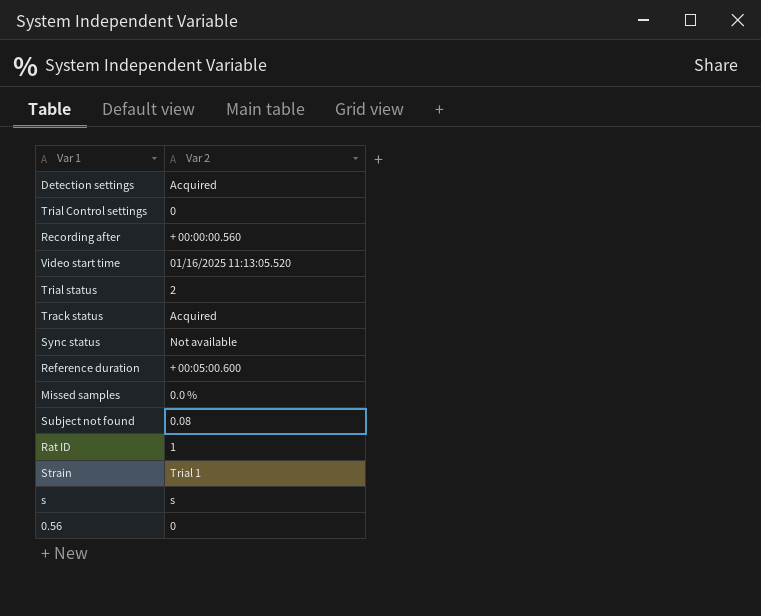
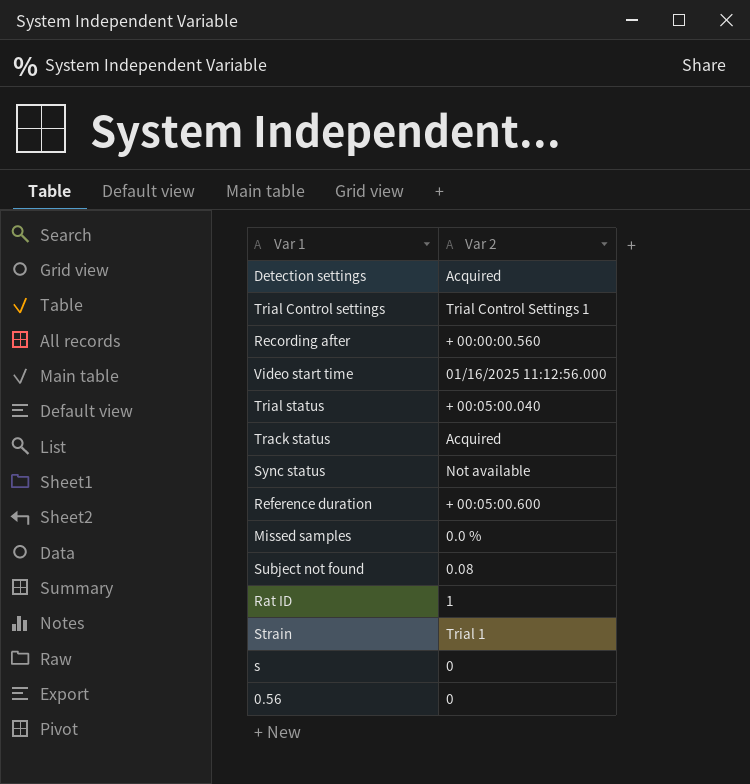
Trial Control settings | Var 2: 0 -> Trial Control Settings 1
Video start time | Var 2: 01/16/2025 11:13:05.520 -> 01/16/2025 11:12:56.000
Trial status | Var 2: 2 -> + 00:05:00.040
s | Var 2: s -> 0

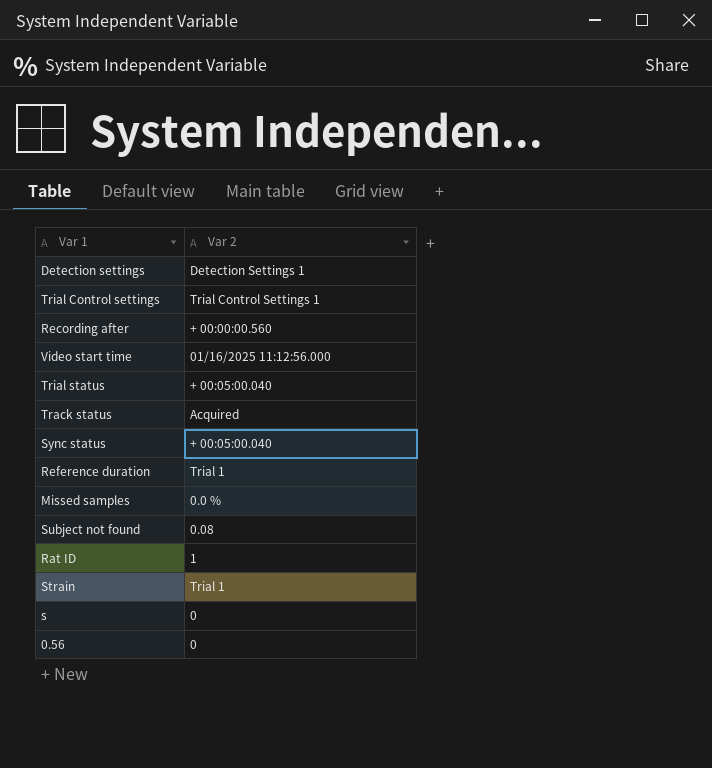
Detection settings | Var 2: Acquired -> Detection Settings 1
Sync status | Var 2: Not available -> + 00:05:00.040
Reference duration | Var 2: + 00:05:00.600 -> Trial 1

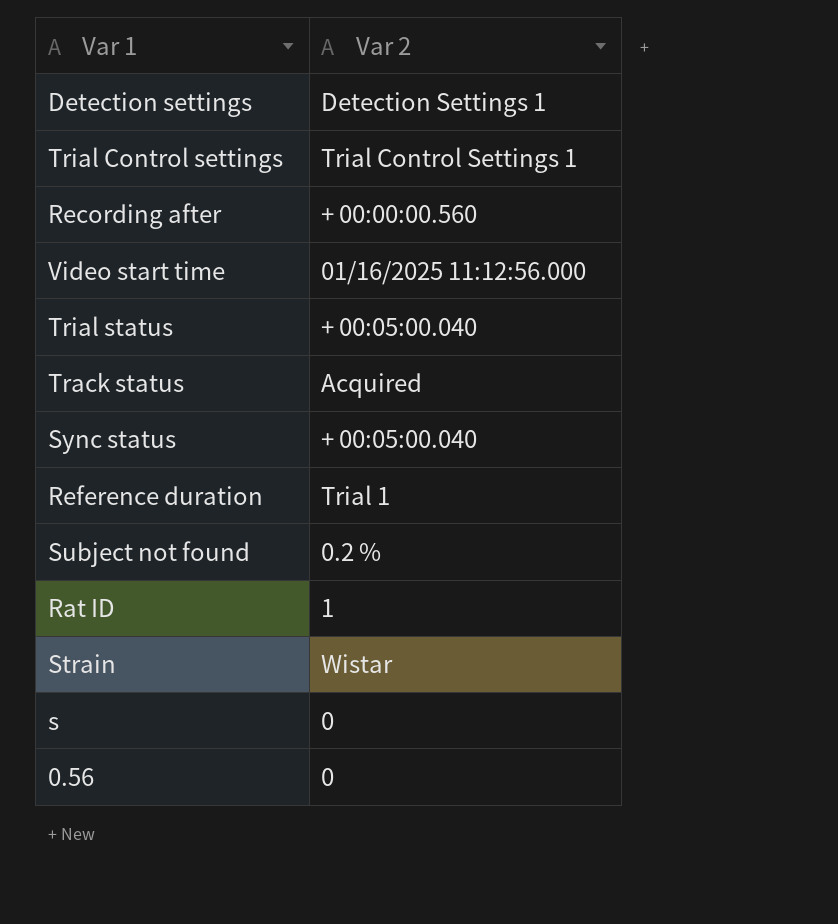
row Missed samples: 0.0 % -> none
Subject not found | Var 2: 0.08 -> 0.2 %
Strain | Var 2: Trial 1 -> Wistar

